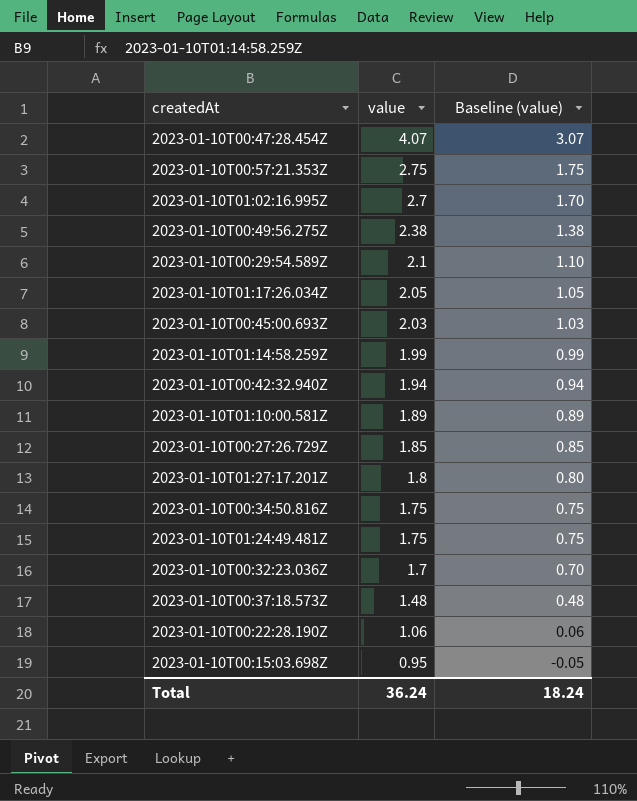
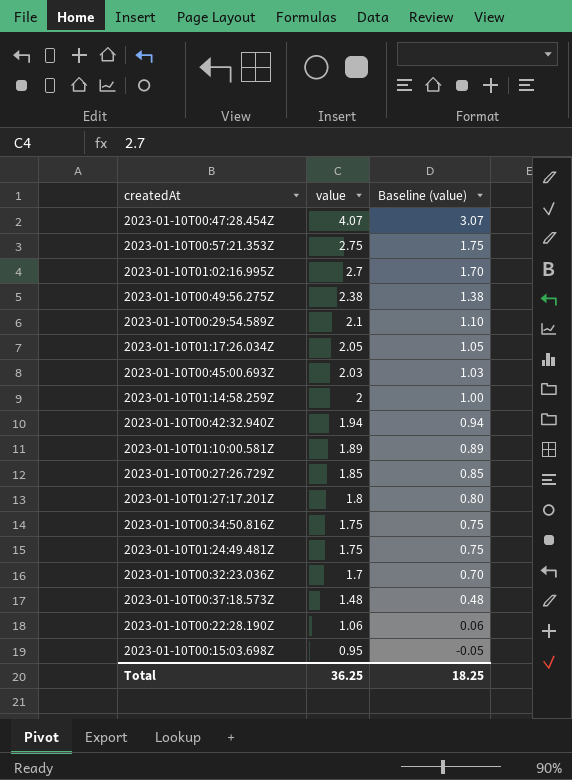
2023-01-10T01:14:58.259Z | value: 1.99 -> 2
2023-01-10T01:14:58.259Z | Baseline (value): 0.99 -> 1.00
Total | value: 36.24 -> 36.25
Total | Baseline (value): 18.24 -> 18.25

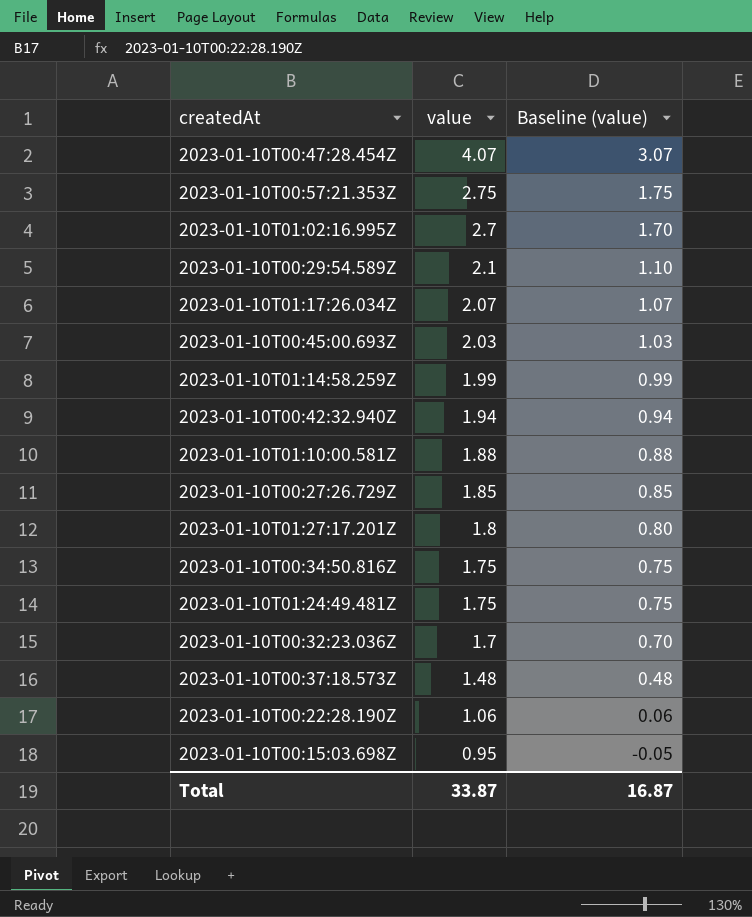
row 2023-01-10T00:49:56.275Z: 2.38 | 1.38 -> none
2023-01-10T01:17:26.034Z | value: 2.05 -> 2.07
2023-01-10T01:17:26.034Z | Baseline (value): 1.05 -> 1.07
2023-01-10T01:14:58.259Z | value: 2 -> 1.99
2023-01-10T01:14:58.259Z | Baseline (value): 1.00 -> 0.99
2023-01-10T01:10:00.581Z | value: 1.89 -> 1.88
2023-01-10T01:10:00.581Z | Baseline (value): 0.89 -> 0.88
Total | value: 36.25 -> 33.87
Total | Baseline (value): 18.25 -> 16.87

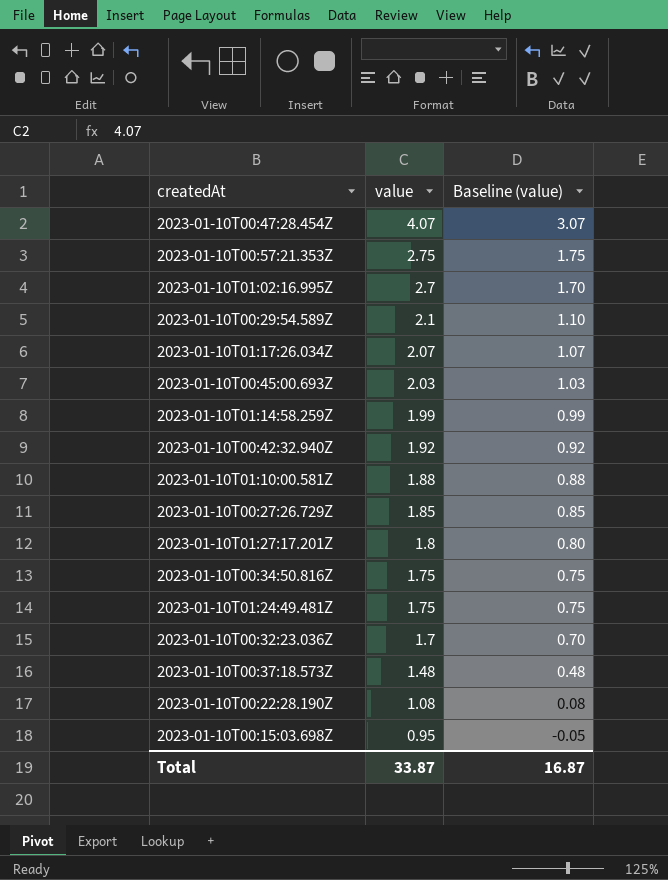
2023-01-10T00:42:32.940Z | value: 1.94 -> 1.92
2023-01-10T00:42:32.940Z | Baseline (value): 0.94 -> 0.92
2023-01-10T00:22:28.190Z | value: 1.06 -> 1.08
2023-01-10T00:22:28.190Z | Baseline (value): 0.06 -> 0.08

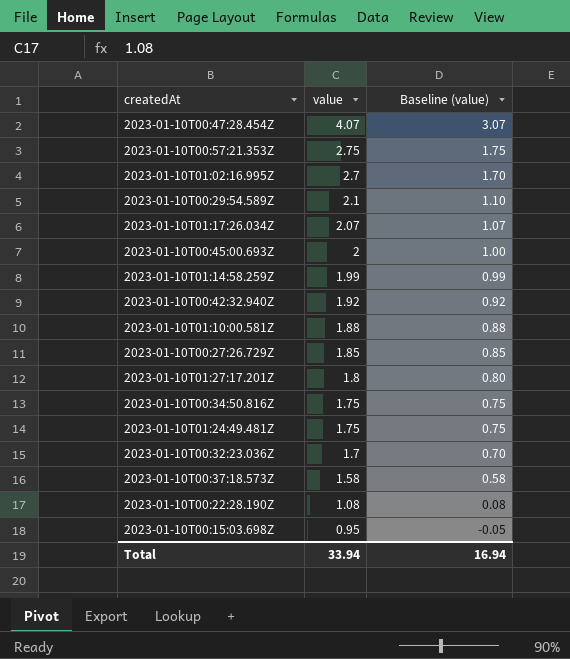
2023-01-10T00:45:00.693Z | value: 2.03 -> 2
2023-01-10T00:45:00.693Z | Baseline (value): 1.03 -> 1.00
2023-01-10T00:37:18.573Z | value: 1.48 -> 1.58
2023-01-10T00:37:18.573Z | Baseline (value): 0.48 -> 0.58
Total | value: 33.87 -> 33.94
Total | Baseline (value): 16.87 -> 16.94

